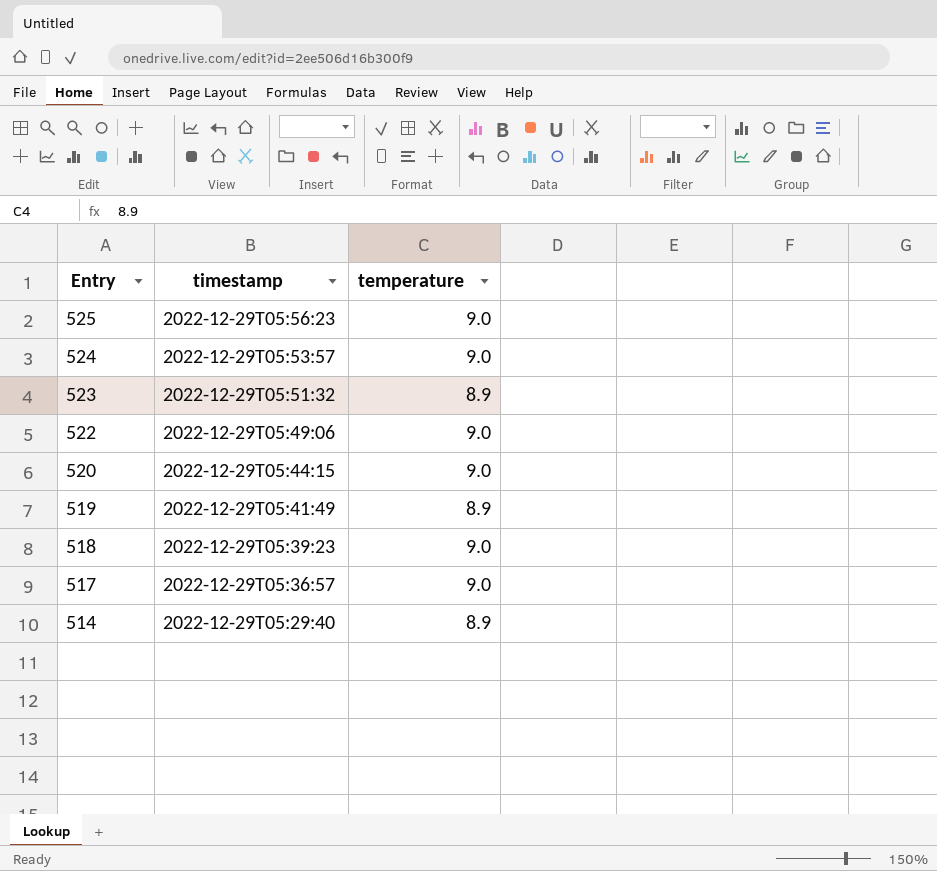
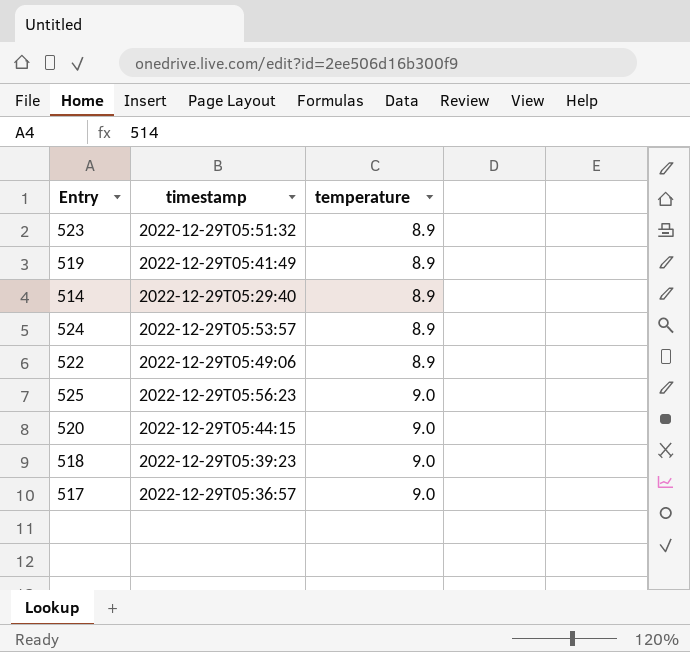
row order: Entry descending -> temperature ascending
524 | temperature: 9.0 -> 8.9
522 | temperature: 9.0 -> 8.9

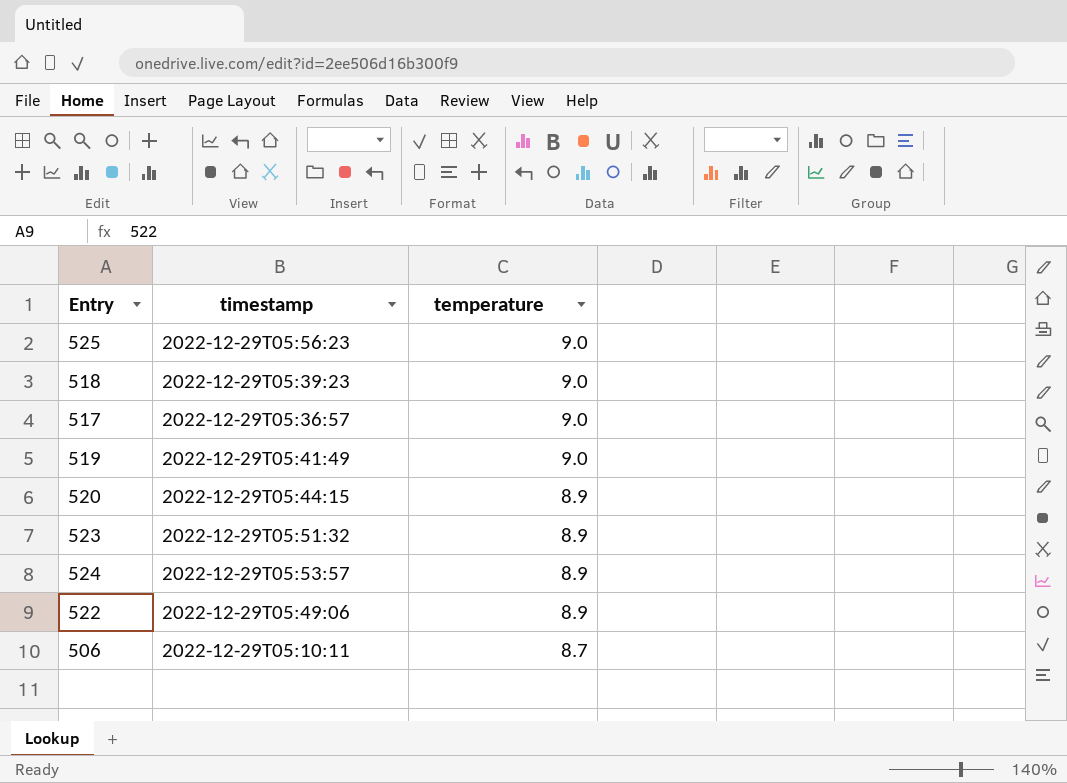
row order: temperature ascending -> temperature descending
row 514: 2022-12-29T05:29:40 | 8.9 -> none
519 | temperature: 8.9 -> 9.0
520 | temperature: 9.0 -> 8.9
row 506: none -> 2022-12-29T05:10:11 | 8.7

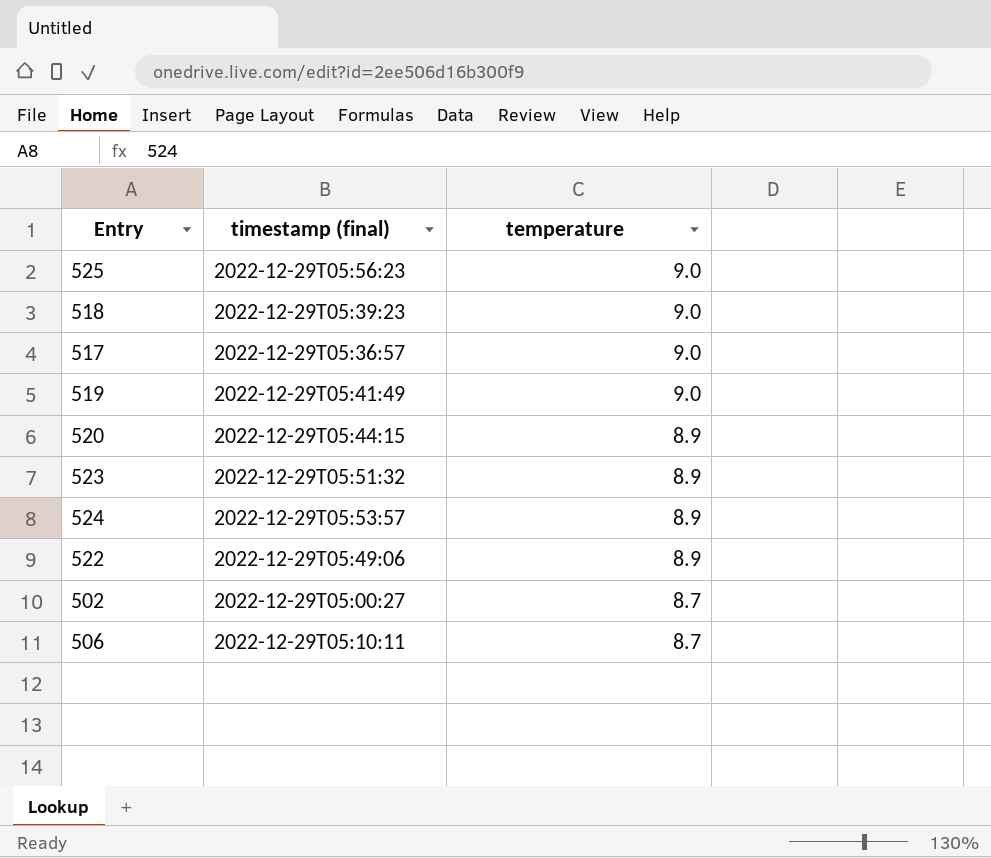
column name: timestamp -> timestamp (final)
row 502: none -> 2022-12-29T05:00:27 | 8.7

